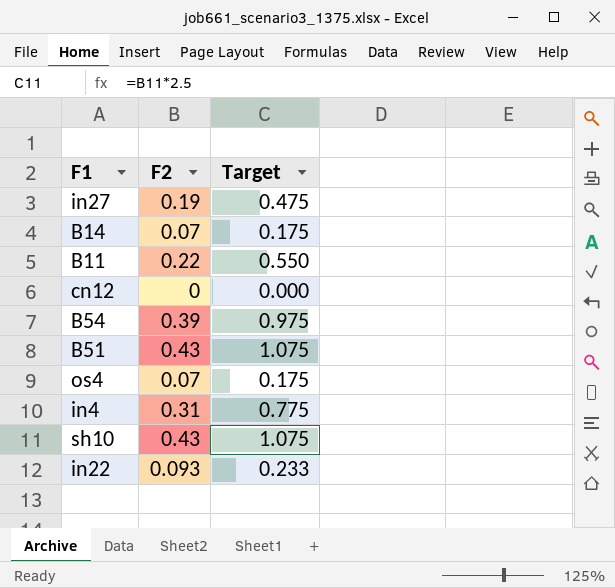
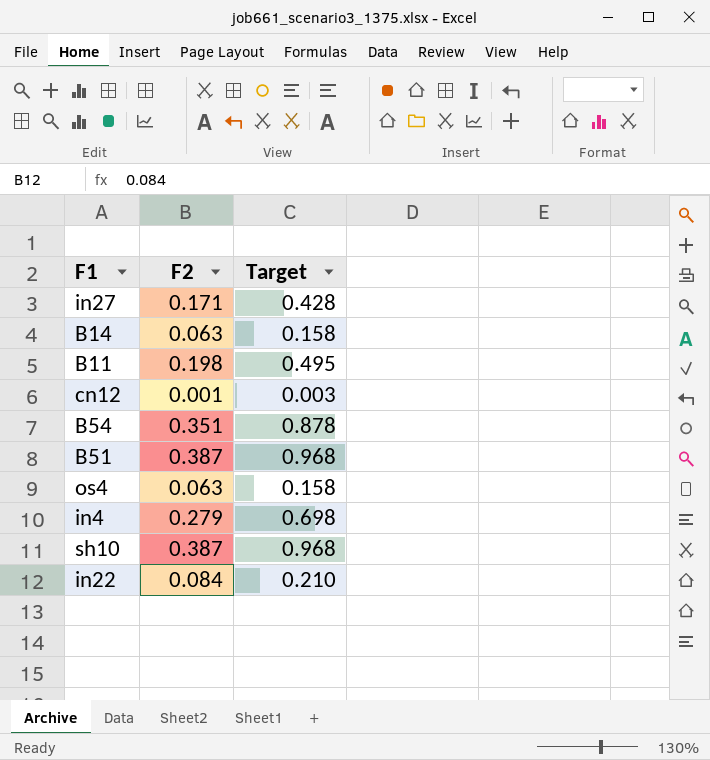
in27 | F2: 0.19 -> 0.171
in27 | Target: 0.475 -> 0.428
B14 | F2: 0.07 -> 0.063
B14 | Target: 0.175 -> 0.158
B11 | F2: 0.22 -> 0.198
B11 | Target: 0.550 -> 0.495
cn12 | F2: 0 -> 0.001
cn12 | Target: 0.000 -> 0.003
B54 | F2: 0.39 -> 0.351
B54 | Target: 0.975 -> 0.878
B51 | F2: 0.43 -> 0.387
B51 | Target: 1.075 -> 0.968
os4 | F2: 0.07 -> 0.063
os4 | Target: 0.175 -> 0.158
in4 | F2: 0.31 -> 0.279
in4 | Target: 0.775 -> 0.698
sh10 | F2: 0.43 -> 0.387
sh10 | Target: 1.075 -> 0.968
in22 | F2: 0.093 -> 0.084
in22 | Target: 0.233 -> 0.210

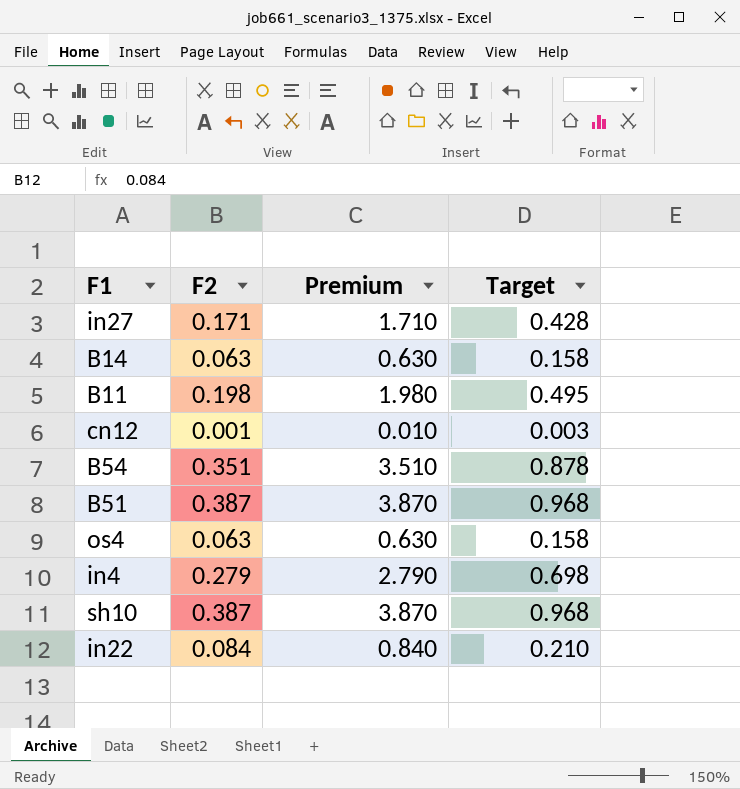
column Premium | formula: none -> [F2] * 10

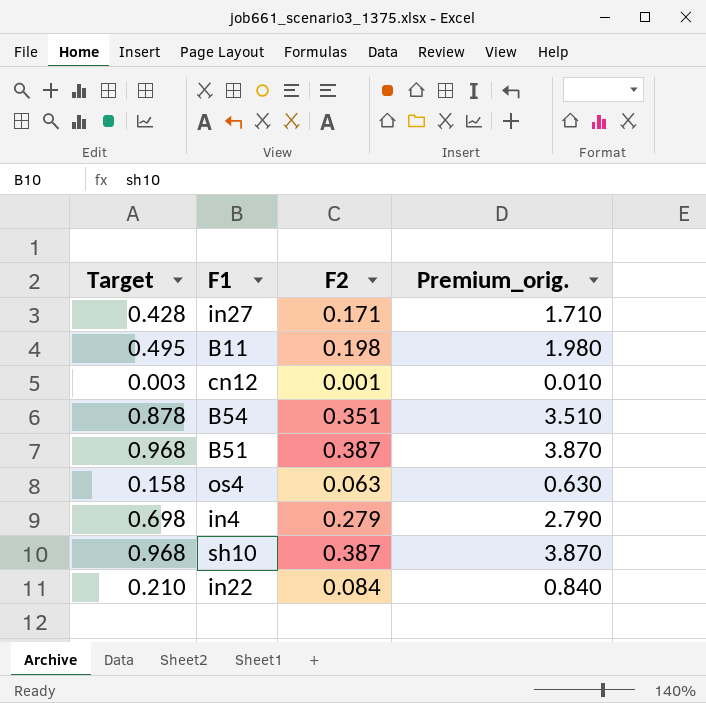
column Target | position: 4 -> 1
column name: Premium -> Premium_orig.
row B14: 0.063 | 0.630 | 0.158 -> none

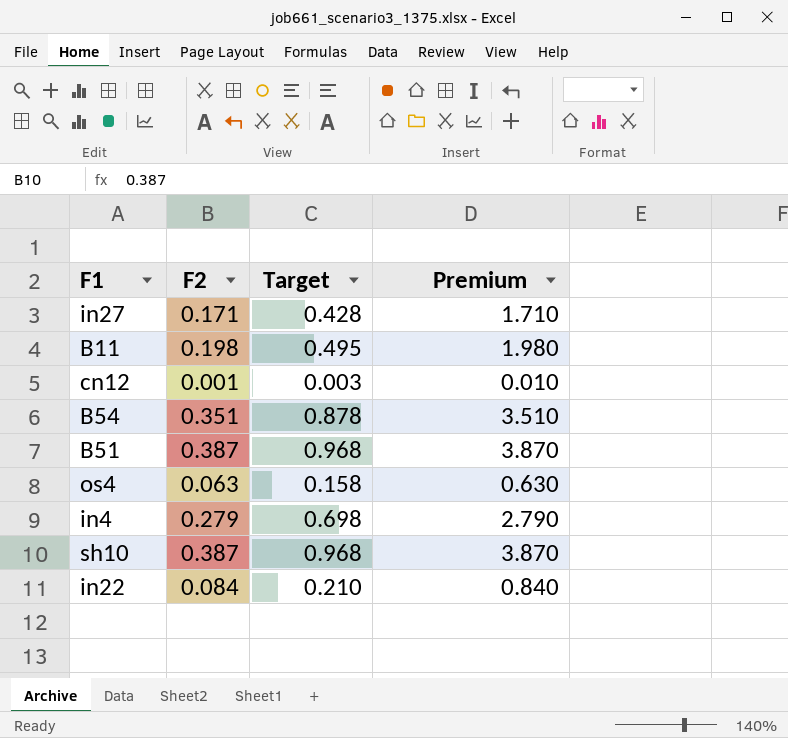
column Target | position: 1 -> 3
column name: Premium_orig. -> Premium

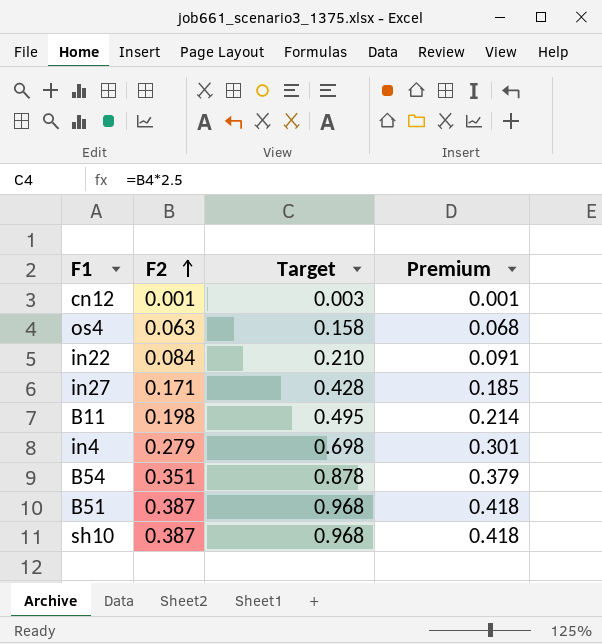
row order: none -> F2 ascending
column Premium | formula: [F2] * 10 -> [F2] * 1.08

